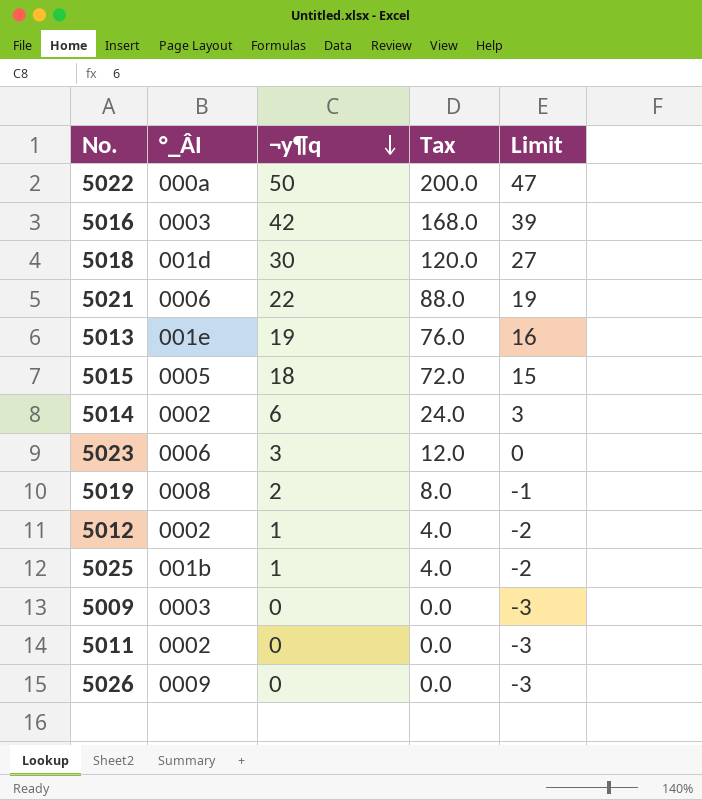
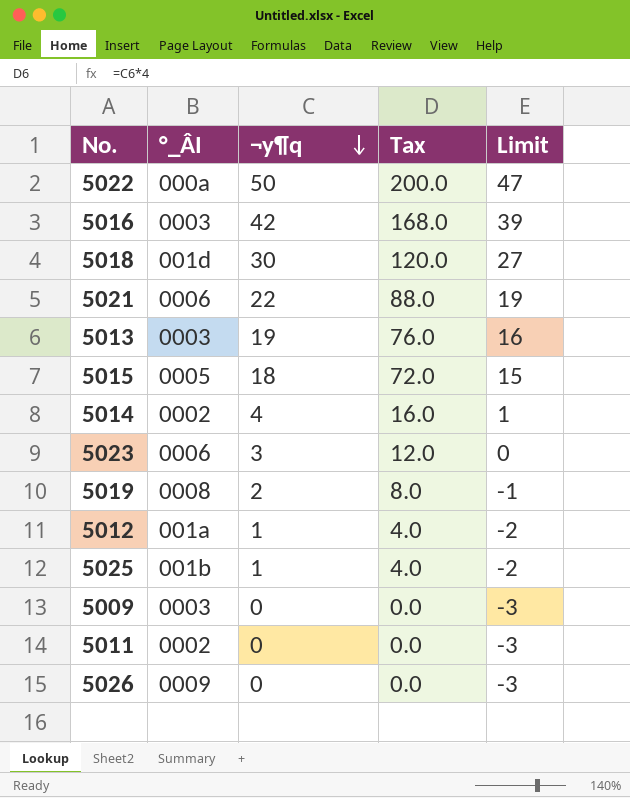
5013 | °_ÂI: 001e -> 0003
5014 | ¬y¶q: 6 -> 4
5014 | Tax: 24.0 -> 16.0
5014 | Limit: 3 -> 1
5012 | °_ÂI: 0002 -> 001a

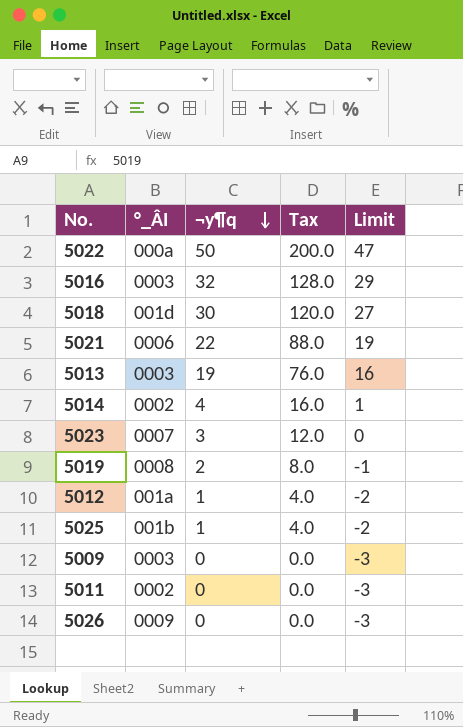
row 5015: 0005 | 18 | 72.0 | 15 -> none
5016 | ¬y¶q: 42 -> 32
5016 | Tax: 168.0 -> 128.0
5016 | Limit: 39 -> 29
5023 | °_ÂI: 0006 -> 0007

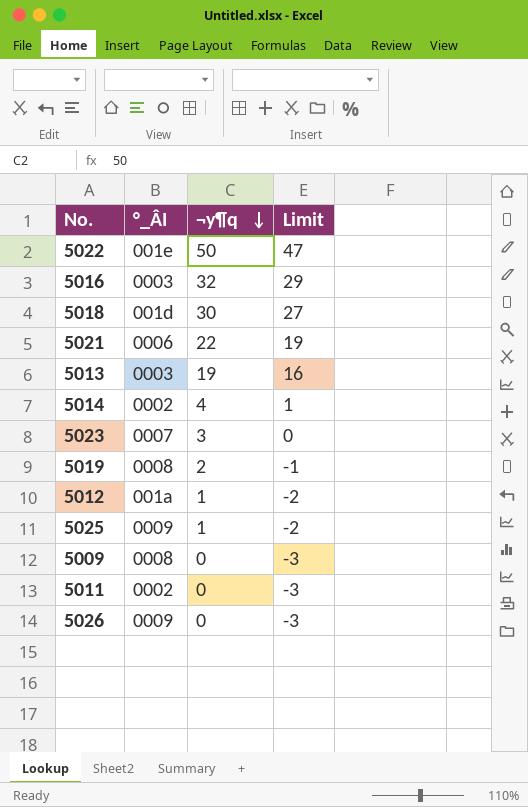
column Tax | formula: [¬y¶q] * 4 -> none
5022 | °_ÂI: 000a -> 001e
5025 | °_ÂI: 001b -> 0009
5009 | °_ÂI: 0003 -> 0008

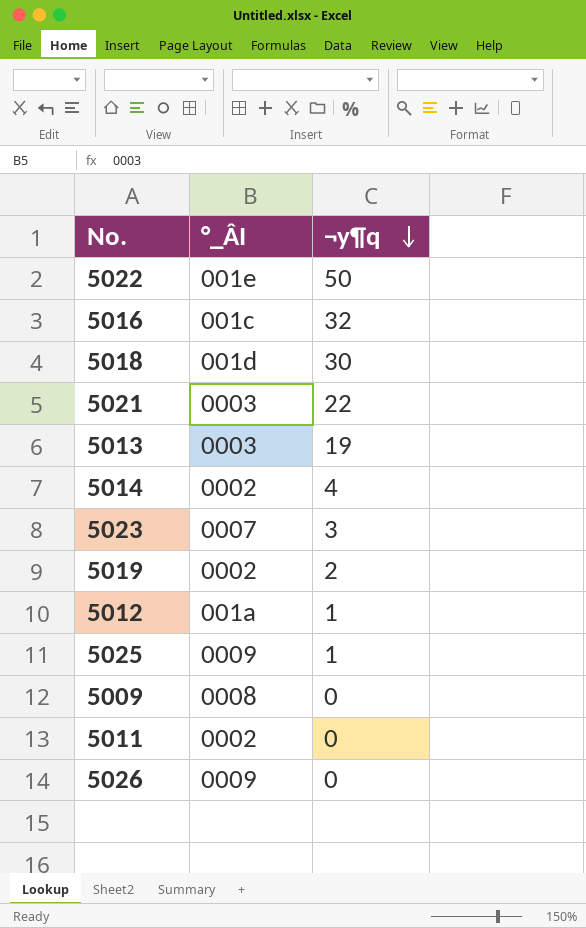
column Limit | formula: [¬y¶q] - 3 -> none
5016 | °_ÂI: 0003 -> 001c
5021 | °_ÂI: 0006 -> 0003
5019 | °_ÂI: 0008 -> 0002

